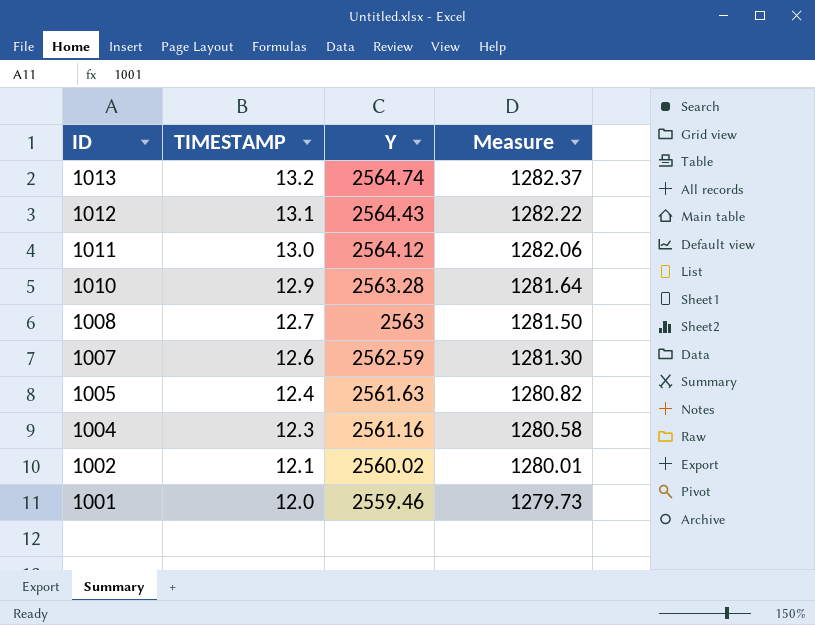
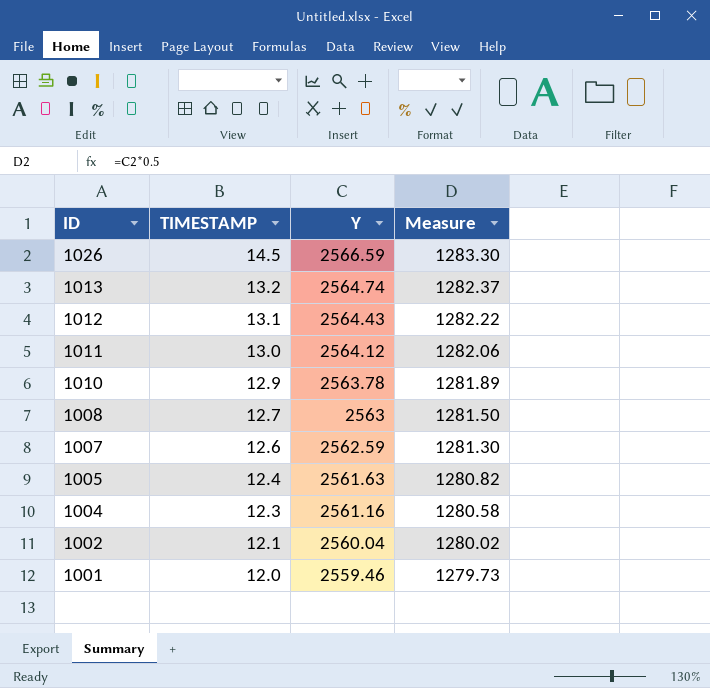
row 1026: none -> 14.5 | 2566.59 | 1283.30
1010 | Y: 2563.28 -> 2563.78
1010 | Measure: 1281.64 -> 1281.89
1002 | Y: 2560.02 -> 2560.04
1002 | Measure: 1280.01 -> 1280.02

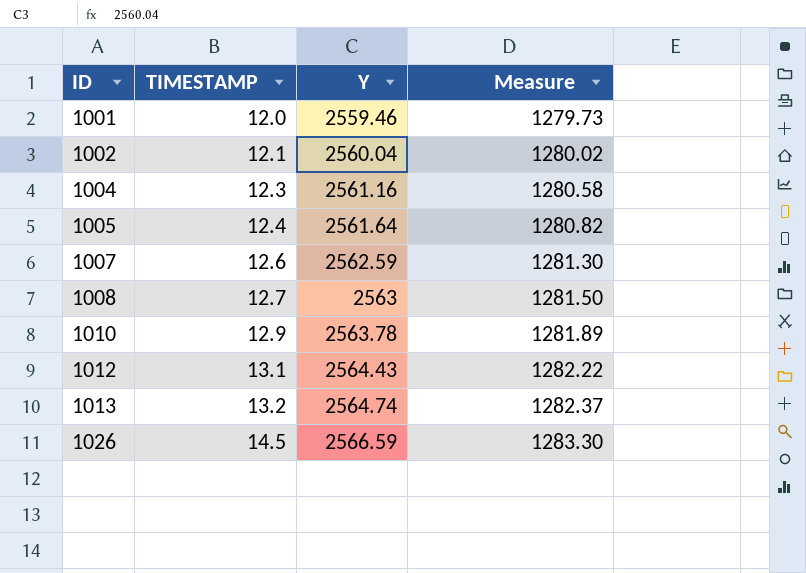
row order: ID descending -> ID ascending
row 1011: 13.0 | 2564.12 | 1282.06 -> none
1005 | Y: 2561.63 -> 2561.64

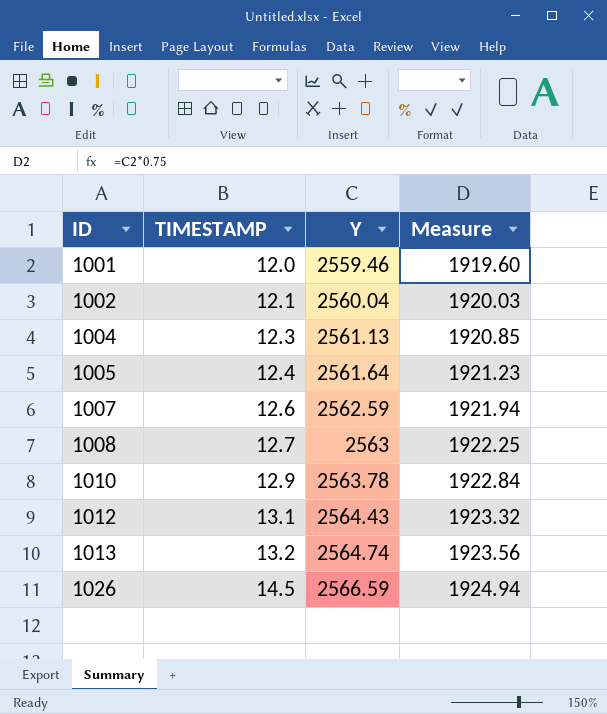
column Measure | formula: [Y] * 0.5 -> [Y] * 0.75
1004 | Y: 2561.16 -> 2561.13

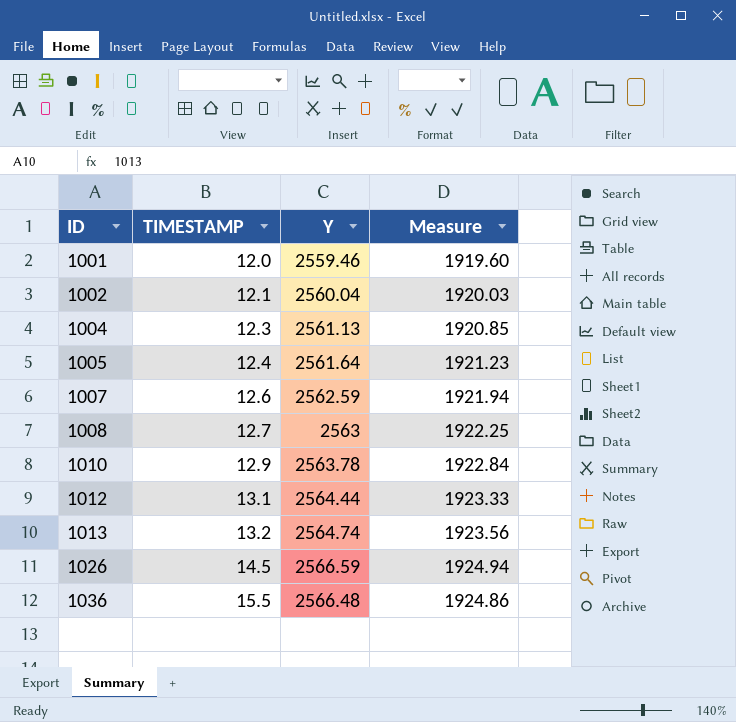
1012 | Y: 2564.43 -> 2564.44
1012 | Measure: 1923.32 -> 1923.33
row 1036: none -> 15.5 | 2566.48 | 1924.86

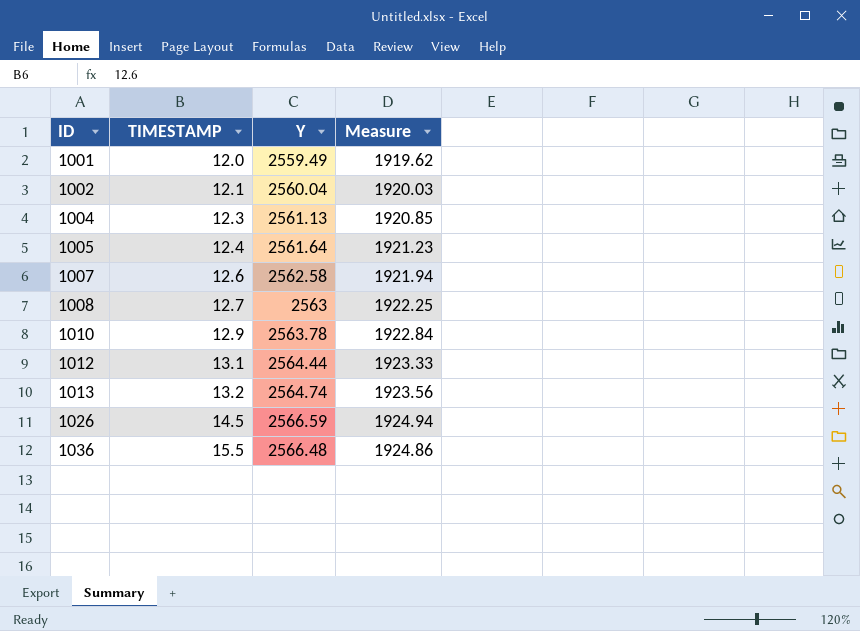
1001 | Y: 2559.46 -> 2559.49
1001 | Measure: 1919.60 -> 1919.62
1007 | Y: 2562.59 -> 2562.58

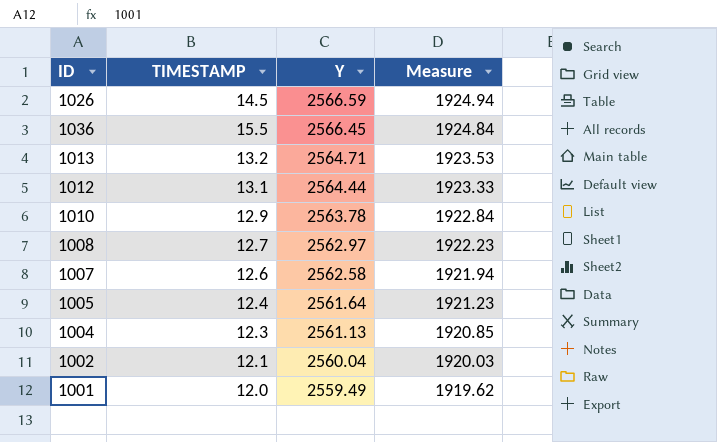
row order: ID ascending -> Y descending
1036 | Y: 2566.48 -> 2566.45
1036 | Measure: 1924.86 -> 1924.84
1013 | Y: 2564.74 -> 2564.71
1013 | Measure: 1923.56 -> 1923.53
1008 | Y: 2563 -> 2562.97
1008 | Measure: 1922.25 -> 1922.23

